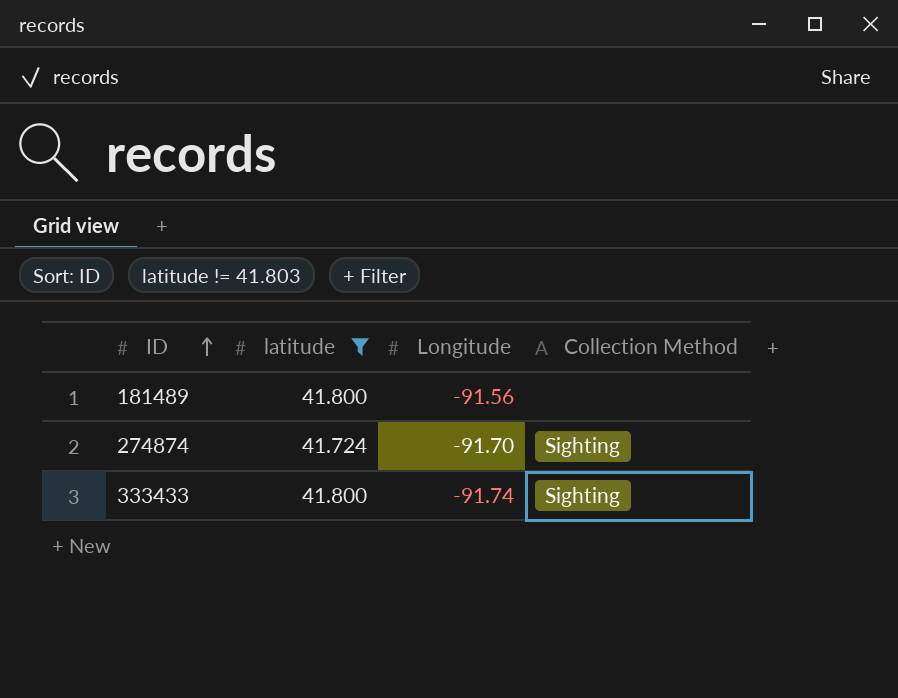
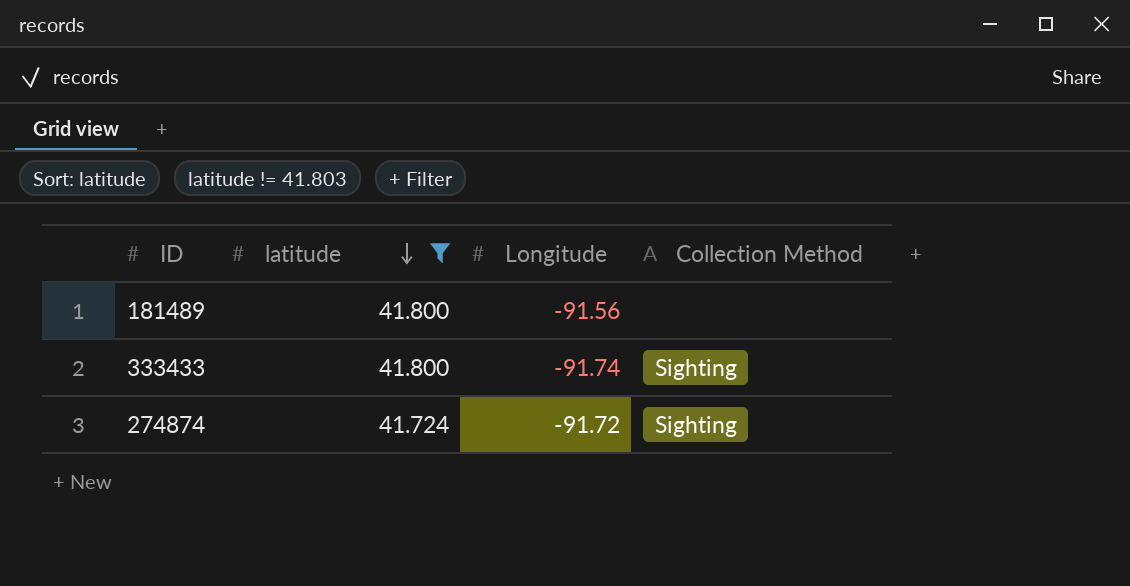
row order: ID ascending -> latitude descending
274874 | Longitude: -91.70 -> -91.72

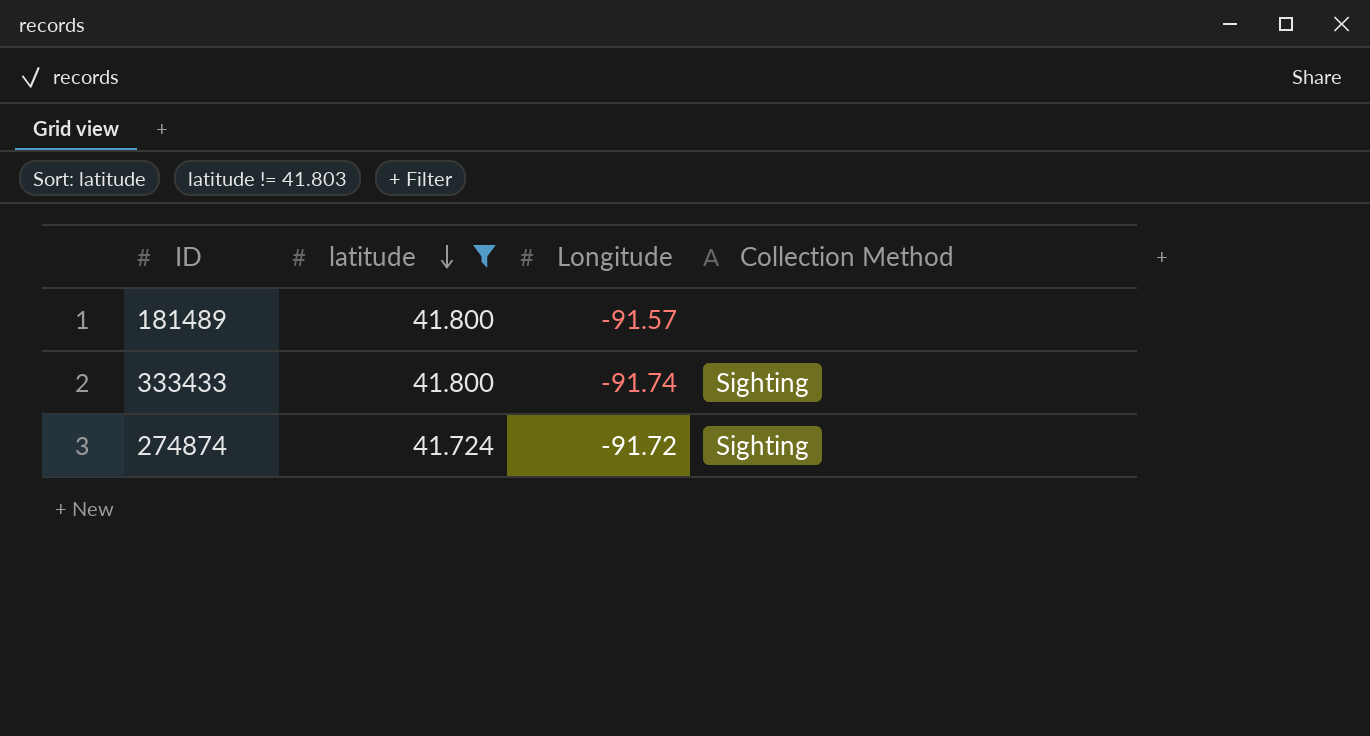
181489 | Longitude: -91.56 -> -91.57

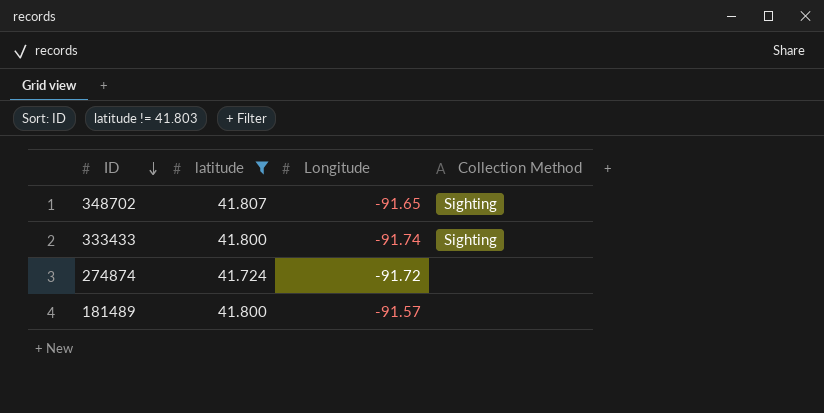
row order: latitude descending -> ID descending
row 348702: none -> 41.807 | -91.65 | Sighting
274874 | Collection Method: Sighting -> none

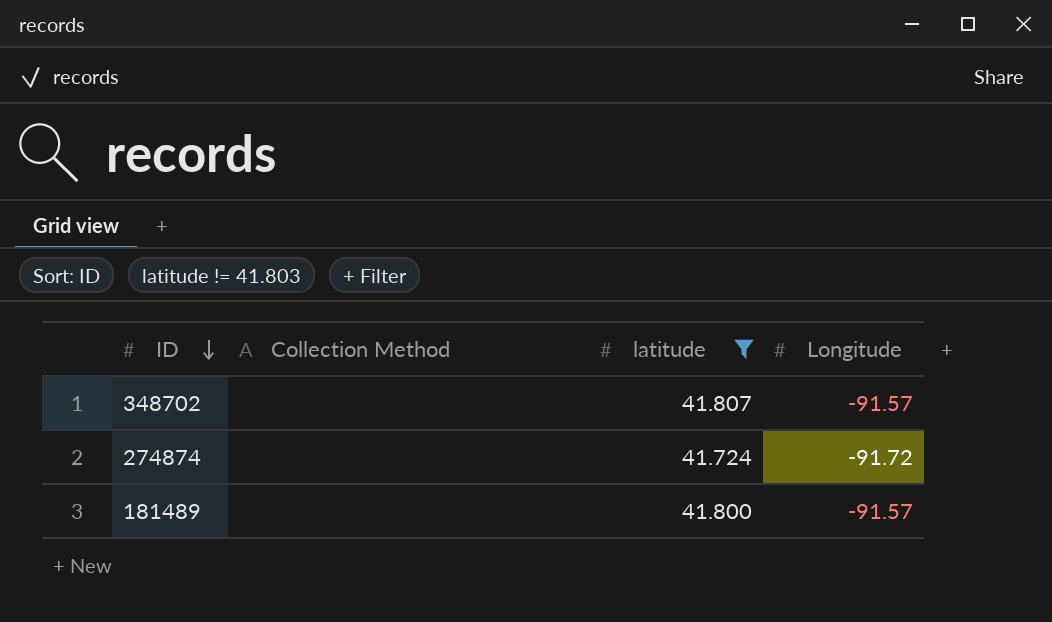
column Collection Method | position: 4 -> 2
row 333433: 41.800 | -91.74 | Sighting -> none
348702 | Collection Method: Sighting -> none
348702 | Longitude: -91.65 -> -91.57

